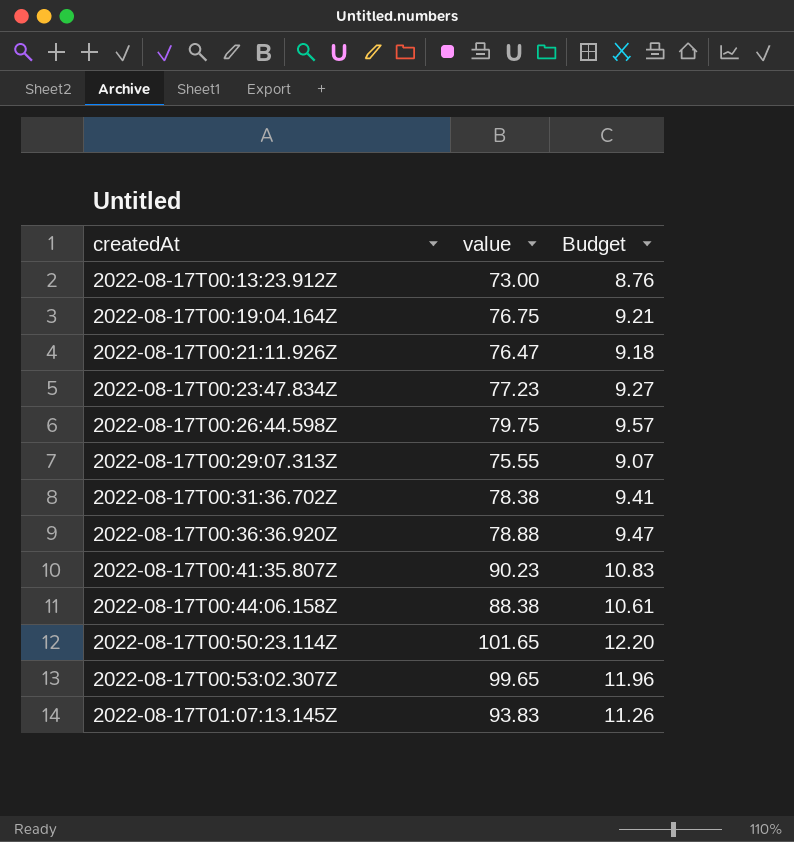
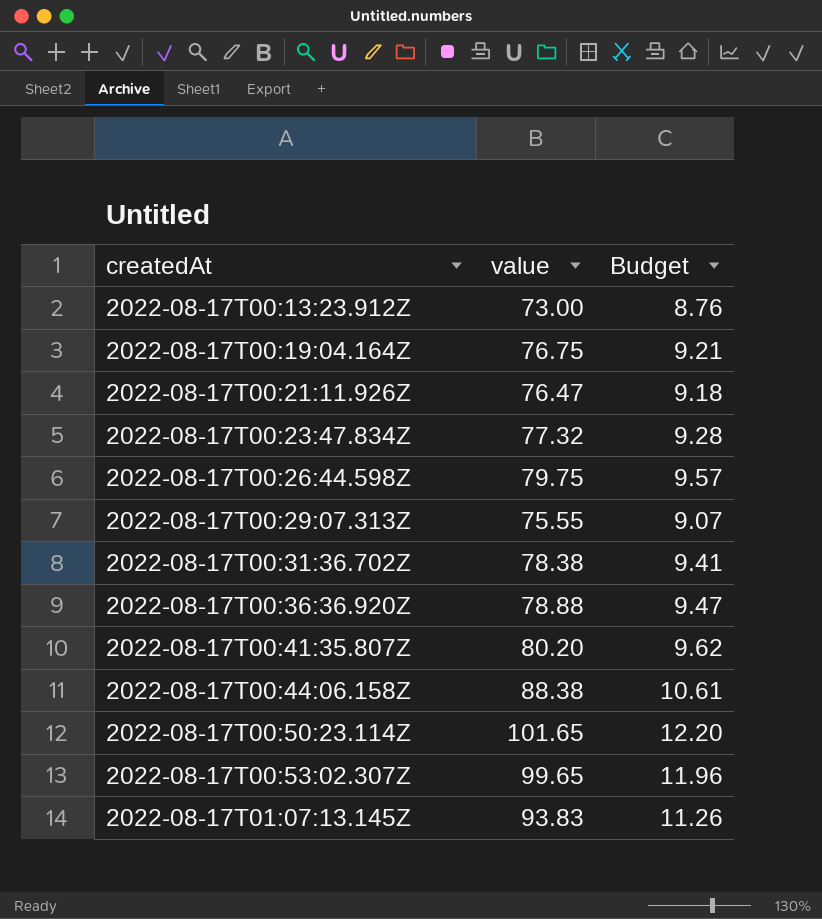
2022-08-17T00:23:47.834Z | value: 77.23 -> 77.32
2022-08-17T00:23:47.834Z | Budget: 9.27 -> 9.28
2022-08-17T00:41:35.807Z | value: 90.23 -> 80.20
2022-08-17T00:41:35.807Z | Budget: 10.83 -> 9.62

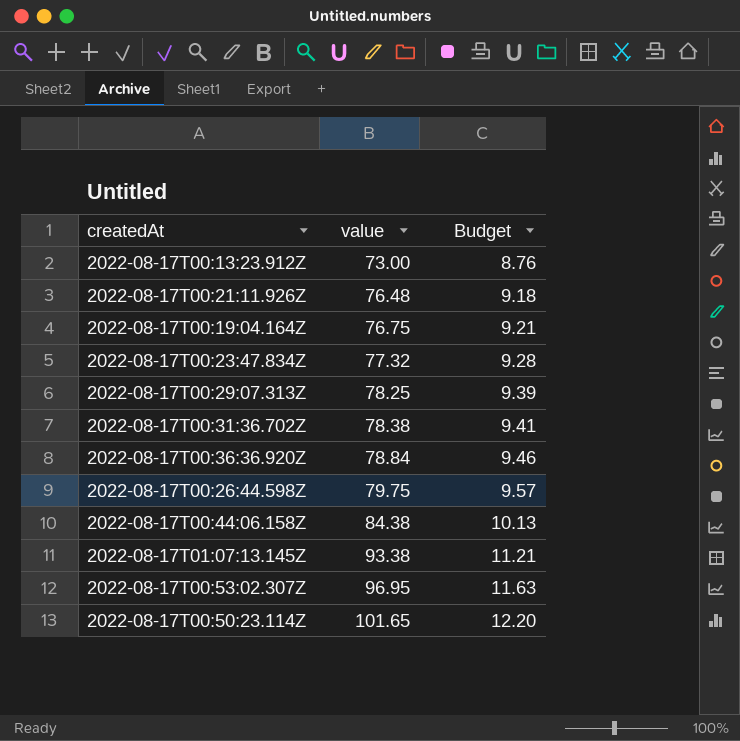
row order: createdAt ascending -> value ascending
row 2022-08-17T00:41:35.807Z: 80.20 | 9.62 -> none
2022-08-17T00:21:11.926Z | value: 76.47 -> 76.48
2022-08-17T00:29:07.313Z | value: 75.55 -> 78.25
2022-08-17T00:29:07.313Z | Budget: 9.07 -> 9.39
2022-08-17T00:36:36.920Z | value: 78.88 -> 78.84
2022-08-17T00:36:36.920Z | Budget: 9.47 -> 9.46
2022-08-17T00:44:06.158Z | value: 88.38 -> 84.38
2022-08-17T00:44:06.158Z | Budget: 10.61 -> 10.13
2022-08-17T01:07:13.145Z | value: 93.83 -> 93.38
2022-08-17T01:07:13.145Z | Budget: 11.26 -> 11.21
2022-08-17T00:53:02.307Z | value: 99.65 -> 96.95
2022-08-17T00:53:02.307Z | Budget: 11.96 -> 11.63

